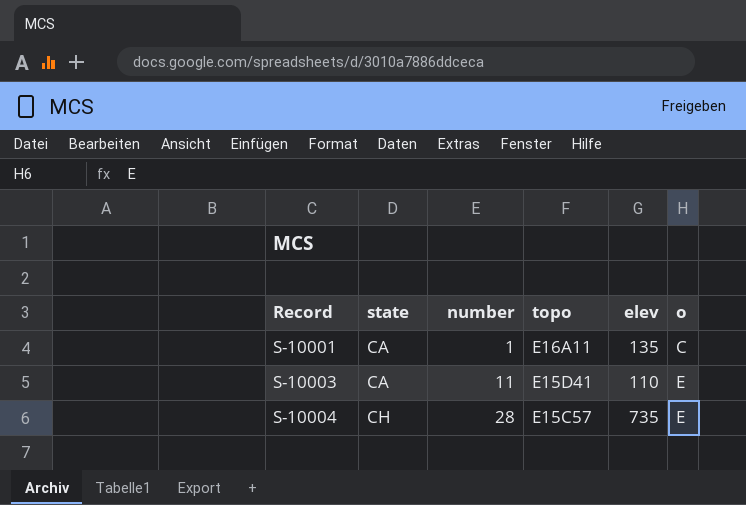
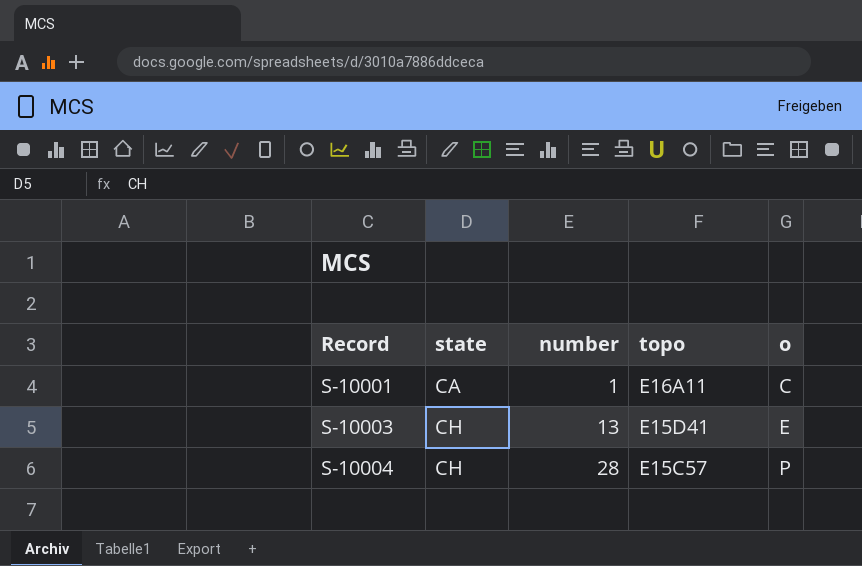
column elev | position: 5 -> none
S-10003 | state: CA -> CH
S-10003 | number: 11 -> 13
S-10004 | o: E -> P

